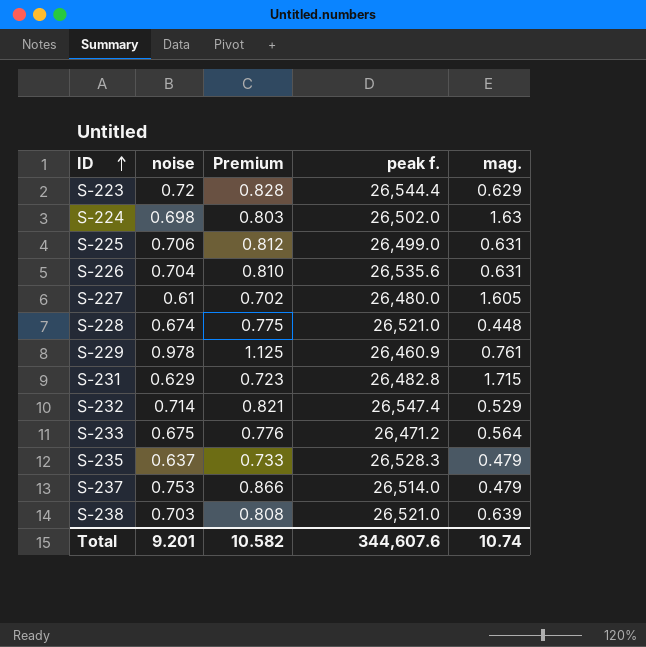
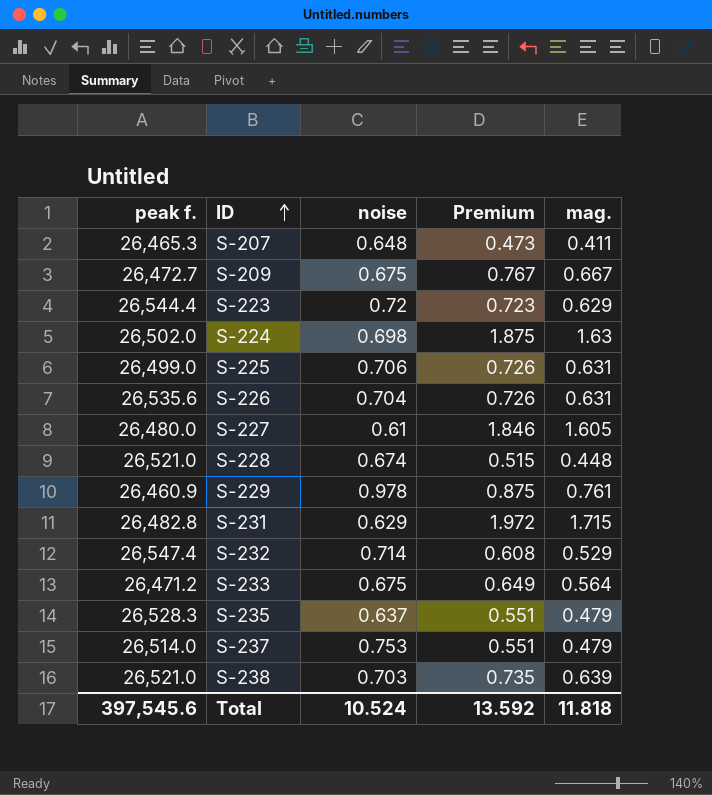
column peak f. | position: 4 -> 1
column Premium | formula: [noise] * 1.15 -> [mag.] * 1.15
row S-207: none -> 26,465.3 | 0.648 | 0.473 | 0.411
row S-209: none -> 26,472.7 | 0.675 | 0.767 | 0.667
Total | peak f.: 344,607.6 -> 397,545.6
Total | noise: 9.201 -> 10.524
Total | Premium: 10.582 -> 13.592
Total | mag.: 10.74 -> 11.818

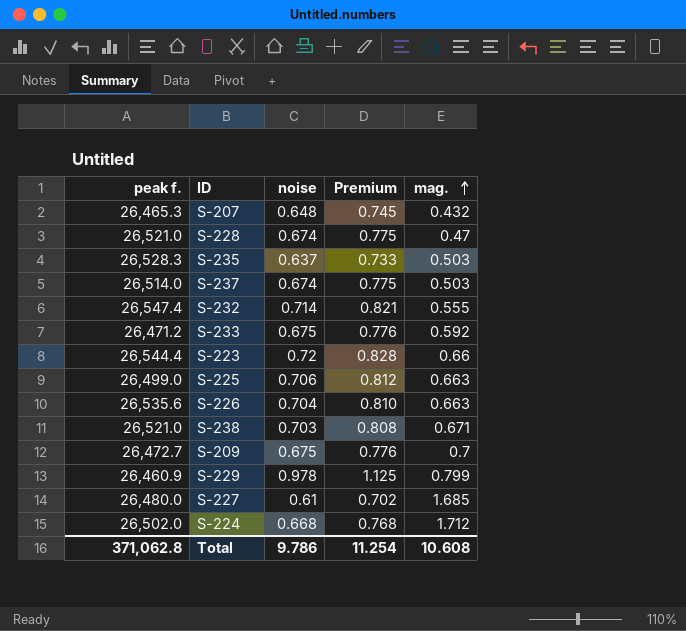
row order: ID ascending -> mag. ascending
column Premium | formula: [mag.] * 1.15 -> [noise] * 1.15
row S-231: 26,482.8 | 0.629 | 1.972 | 1.715 -> none
S-207 | mag.: 0.411 -> 0.432
S-228 | mag.: 0.448 -> 0.47
S-235 | mag.: 0.479 -> 0.503
S-237 | noise: 0.753 -> 0.674
S-237 | mag.: 0.479 -> 0.503
S-232 | mag.: 0.529 -> 0.555
S-233 | mag.: 0.564 -> 0.592
S-223 | mag.: 0.629 -> 0.66
S-225 | mag.: 0.631 -> 0.663
S-226 | mag.: 0.631 -> 0.663
S-238 | mag.: 0.639 -> 0.671
S-209 | mag.: 0.667 -> 0.7
S-229 | mag.: 0.761 -> 0.799
S-227 | mag.: 1.605 -> 1.685
S-224 | noise: 0.698 -> 0.668
S-224 | mag.: 1.63 -> 1.712
Total | peak f.: 397,545.6 -> 371,062.8
Total | noise: 10.524 -> 9.786
Total | Premium: 13.592 -> 11.254
Total | mag.: 11.818 -> 10.608

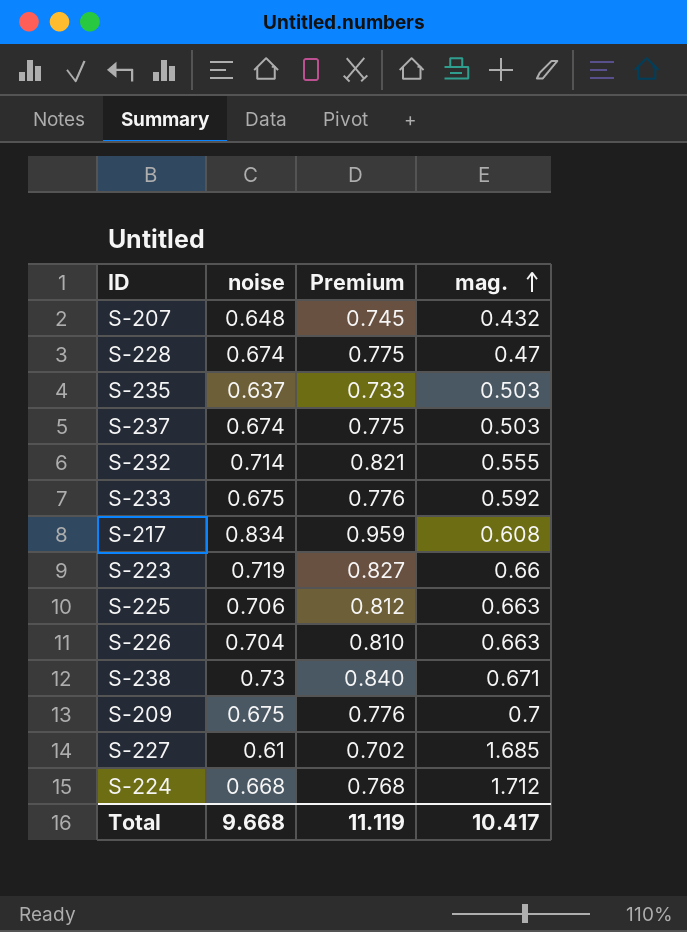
column peak f. | position: 1 -> none
row S-229: 26,460.9 | 0.978 | 1.125 | 0.799 -> none
row S-217: none -> 0.834 | 0.959 | 0.608
S-223 | noise: 0.72 -> 0.719
S-223 | Premium: 0.828 -> 0.827
S-238 | noise: 0.703 -> 0.73
S-238 | Premium: 0.808 -> 0.840
Total | noise: 9.786 -> 9.668
Total | Premium: 11.254 -> 11.119
Total | mag.: 10.608 -> 10.417

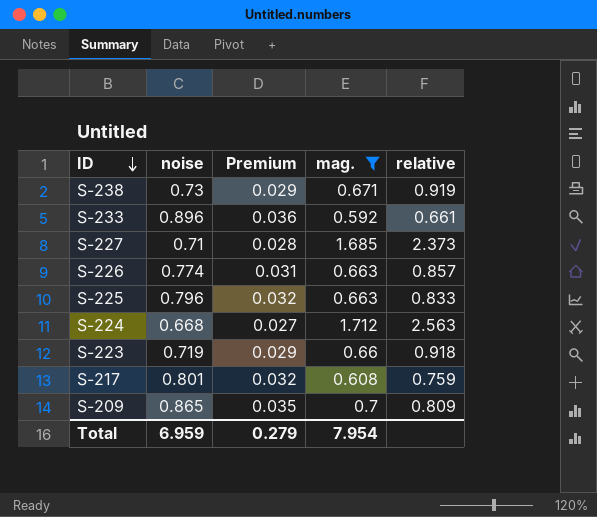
filter: none -> mag. >= 0.592
row order: mag. ascending -> ID descending
column Premium | formula: [noise] * 1.15 -> [noise] * 0.04
column relative | formula: none -> [mag.] / [noise]
S-233 | noise: 0.675 -> 0.896
S-227 | noise: 0.61 -> 0.71
S-226 | noise: 0.704 -> 0.774
S-225 | noise: 0.706 -> 0.796
S-217 | noise: 0.834 -> 0.801
S-209 | noise: 0.675 -> 0.865
Total | noise: 9.668 -> 6.959
Total | Premium: 11.119 -> 0.279
Total | mag.: 10.417 -> 7.954

